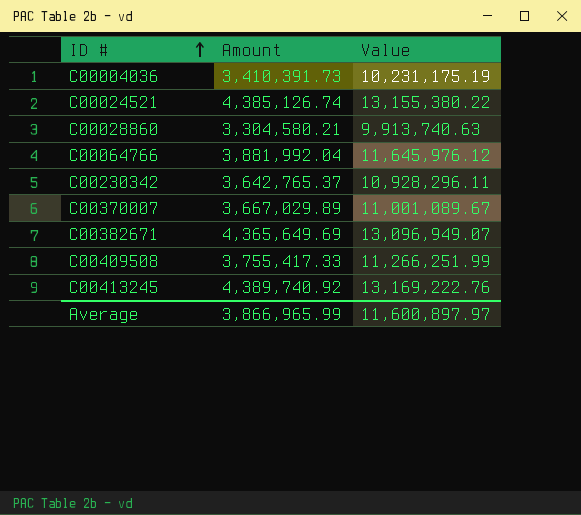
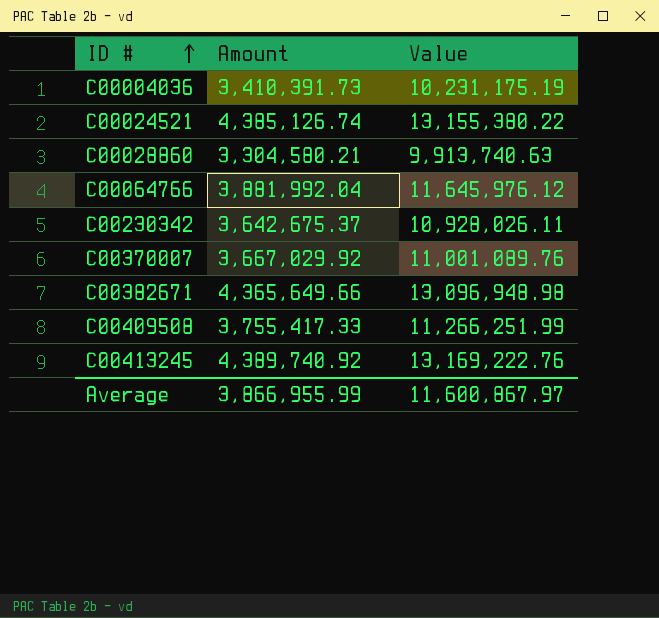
C00230342 | Amount: 3,642,765.37 -> 3,642,675.37
C00230342 | Value: 10,928,296.11 -> 10,928,026.11
C00370007 | Amount: 3,667,029.89 -> 3,667,029.92
C00370007 | Value: 11,001,089.67 -> 11,001,089.76
C00382671 | Amount: 4,365,649.69 -> 4,365,649.66
C00382671 | Value: 13,096,949.07 -> 13,096,948.98
Average | Amount: 3,866,965.99 -> 3,866,955.99
Average | Value: 11,600,897.97 -> 11,600,867.97

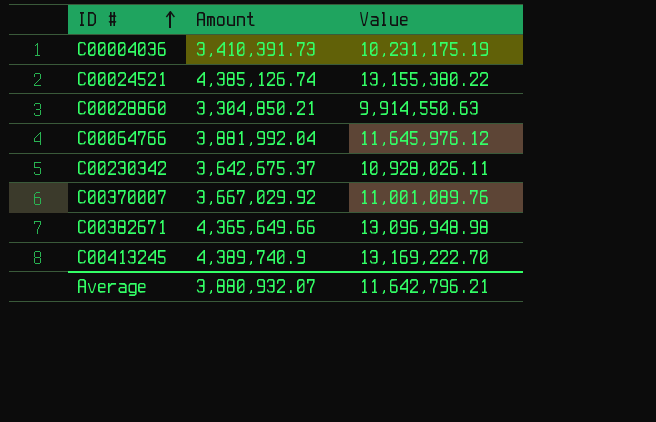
row C00409508: 3,755,417.33 | 11,266,251.99 -> none
C00028860 | Amount: 3,304,580.21 -> 3,304,850.21
C00028860 | Value: 9,913,740.63 -> 9,914,550.63
C00413245 | Amount: 4,389,740.92 -> 4,389,740.9
C00413245 | Value: 13,169,222.76 -> 13,169,222.70
Average | Amount: 3,866,955.99 -> 3,880,932.07
Average | Value: 11,600,867.97 -> 11,642,796.21

